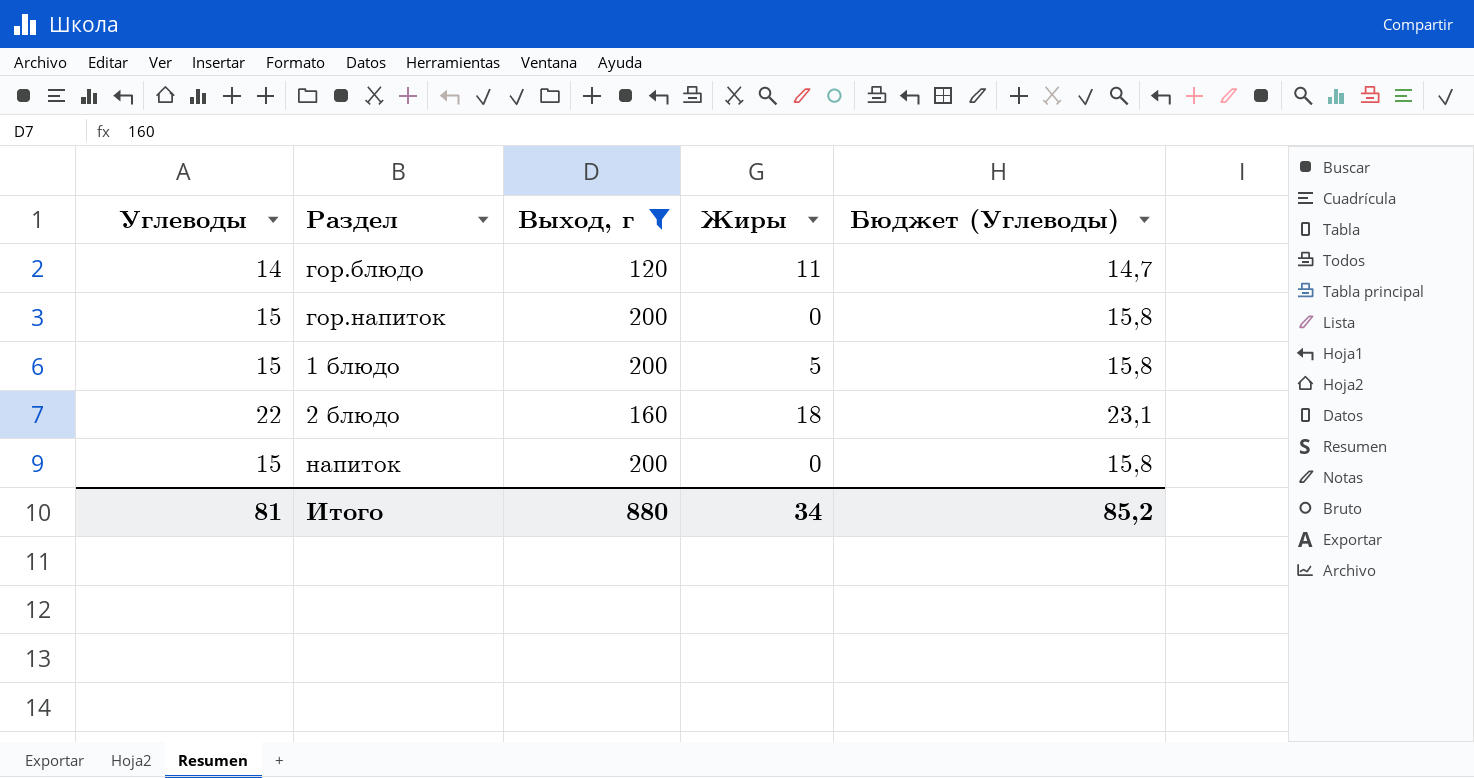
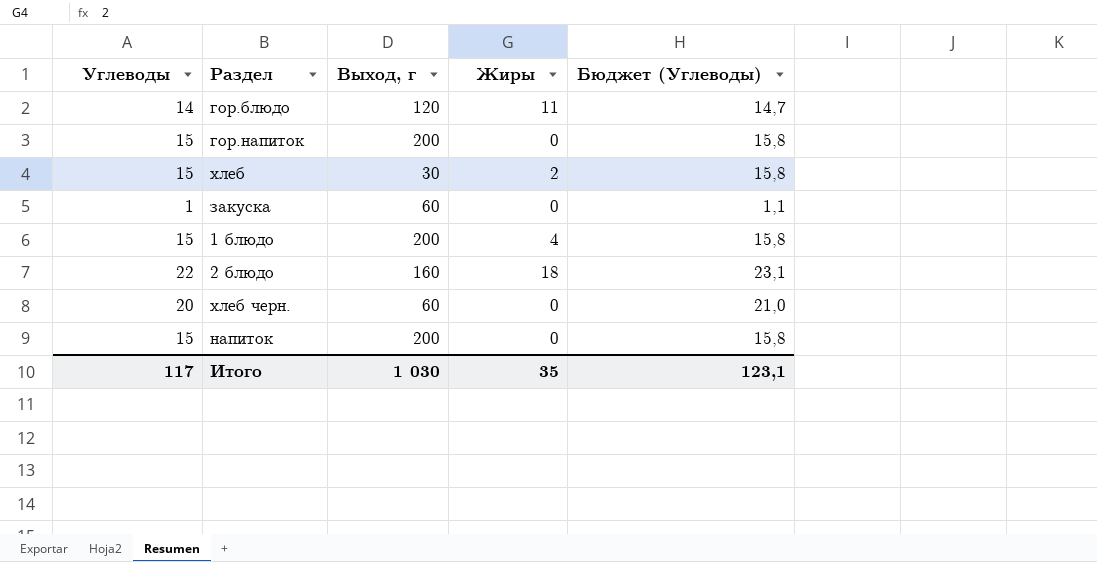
filter: Выход, г >= 120 -> none
1 блюдо | Жиры: 5 -> 4
Итого | Углеводы: 81 -> 117
Итого | Выход, г: 880 -> 1 030
Итого | Жиры: 34 -> 35
Итого | Бюджет (Углеводы): 85,2 -> 123,1

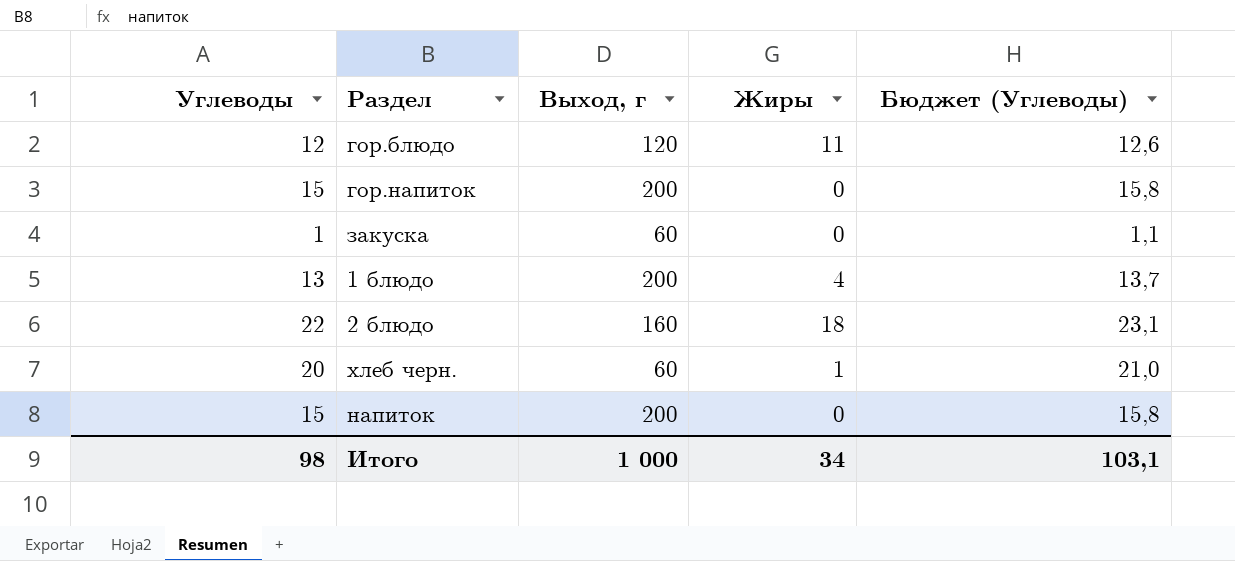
row хлеб: 15 | 30 | 2 | 15,8 -> none
гор.блюдо | Углеводы: 14 -> 12
гор.блюдо | Бюджет (Углеводы): 14,7 -> 12,6
1 блюдо | Углеводы: 15 -> 13
1 блюдо | Бюджет (Углеводы): 15,8 -> 13,7
хлеб черн. | Жиры: 0 -> 1
Итого | Углеводы: 117 -> 98
Итого | Выход, г: 1 030 -> 1 000
Итого | Жиры: 35 -> 34
Итого | Бюджет (Углеводы): 123,1 -> 103,1

